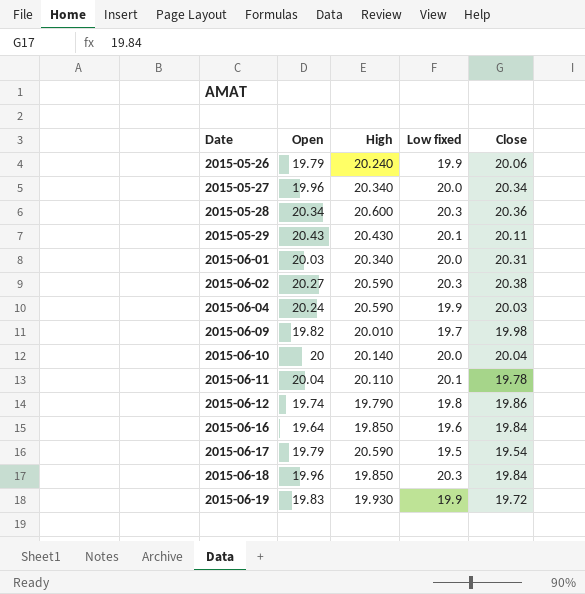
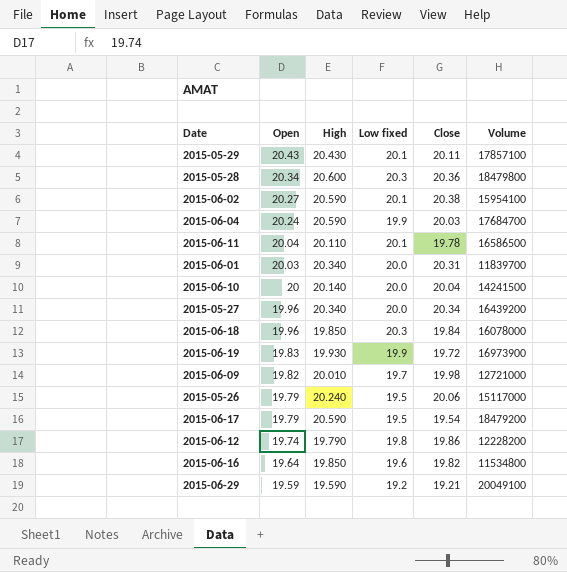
row order: Date ascending -> Open descending
column Volume | position: none -> 6
2015-06-02 | Low fixed: 20.3 -> 20.1
2015-05-26 | Low fixed: 19.9 -> 19.5
2015-06-16 | Close: 19.84 -> 19.82
row 2015-06-29: none -> 19.59 | 19.590 | 19.2 | 19.21 | 20049100

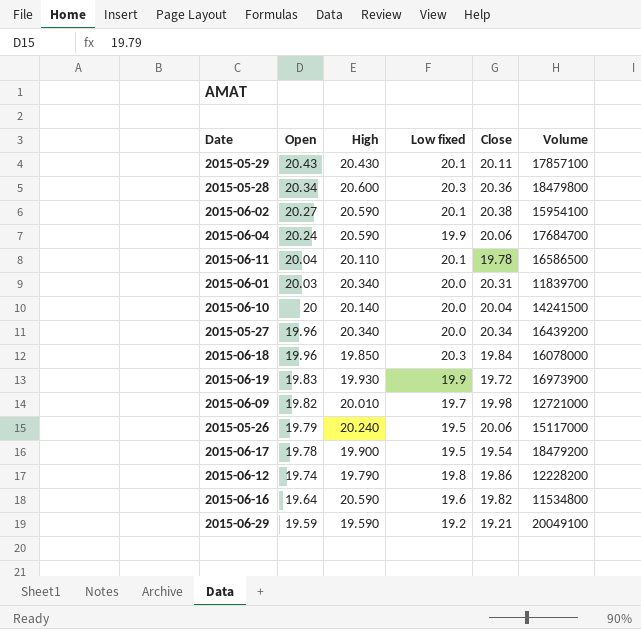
2015-06-04 | Close: 20.03 -> 20.06
2015-06-17 | Open: 19.79 -> 19.78
2015-06-17 | High: 20.590 -> 19.900
2015-06-16 | High: 19.850 -> 20.590

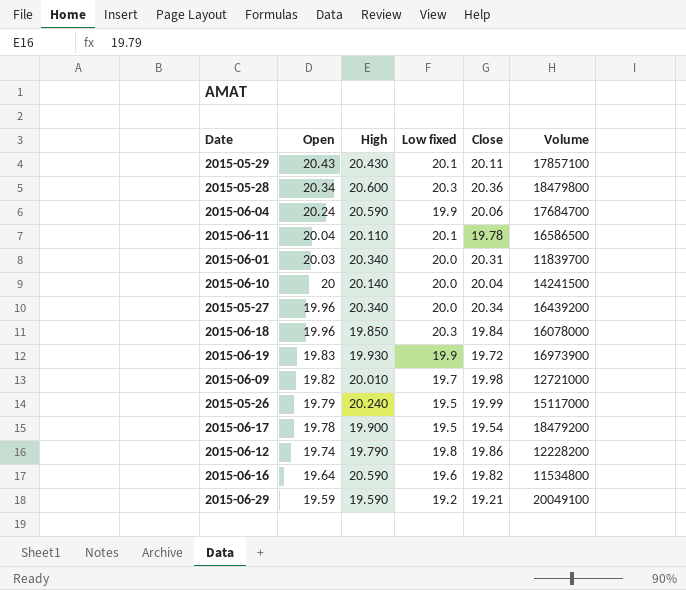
row 2015-06-02: 20.27 | 20.590 | 20.1 | 20.38 | 15954100 -> none
2015-05-26 | Close: 20.06 -> 19.99

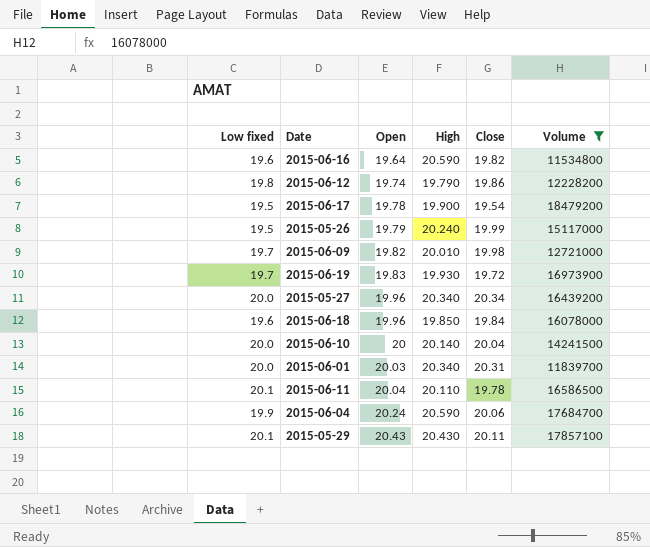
filter: none -> Volume <= 18479200
row order: Open descending -> Open ascending
column Low fixed | position: 4 -> 1
2015-06-19 | Low fixed: 19.9 -> 19.7
2015-06-18 | Low fixed: 20.3 -> 19.6

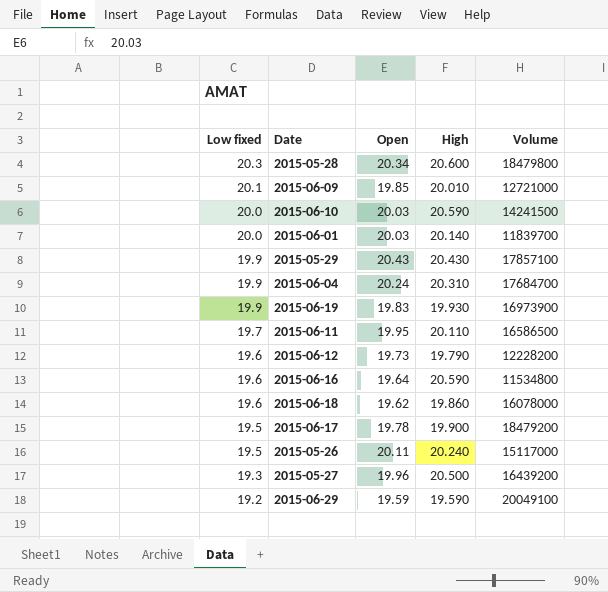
filter: Volume <= 18479200 -> none
row order: Open ascending -> Low fixed descending
column Close | position: 5 -> none
2015-06-09 | Low fixed: 19.7 -> 20.1
2015-06-09 | Open: 19.82 -> 19.85
2015-06-10 | Open: 20 -> 20.03
2015-06-10 | High: 20.140 -> 20.590
2015-06-01 | High: 20.340 -> 20.140
2015-05-29 | Low fixed: 20.1 -> 19.9
2015-06-04 | High: 20.590 -> 20.310
2015-06-19 | Low fixed: 19.7 -> 19.9
2015-06-11 | Low fixed: 20.1 -> 19.7
2015-06-11 | Open: 20.04 -> 19.95
2015-06-12 | Low fixed: 19.8 -> 19.6
2015-06-12 | Open: 19.74 -> 19.73
2015-06-18 | Open: 19.96 -> 19.62
2015-06-18 | High: 19.850 -> 19.860
2015-05-26 | Open: 19.79 -> 20.11
2015-05-27 | Low fixed: 20.0 -> 19.3
2015-05-27 | High: 20.340 -> 20.500

